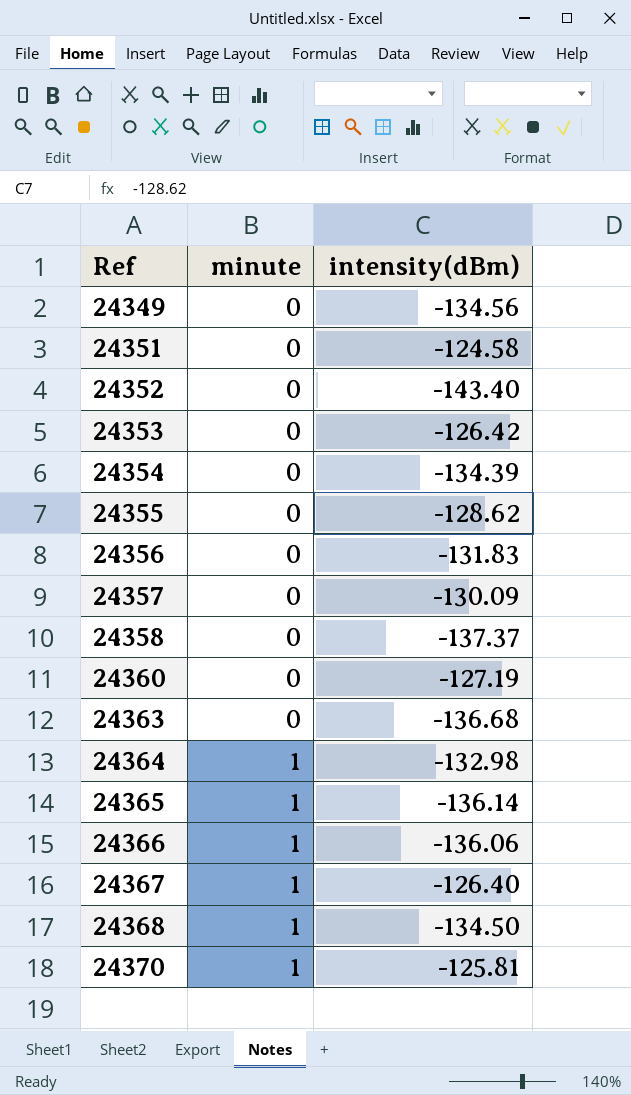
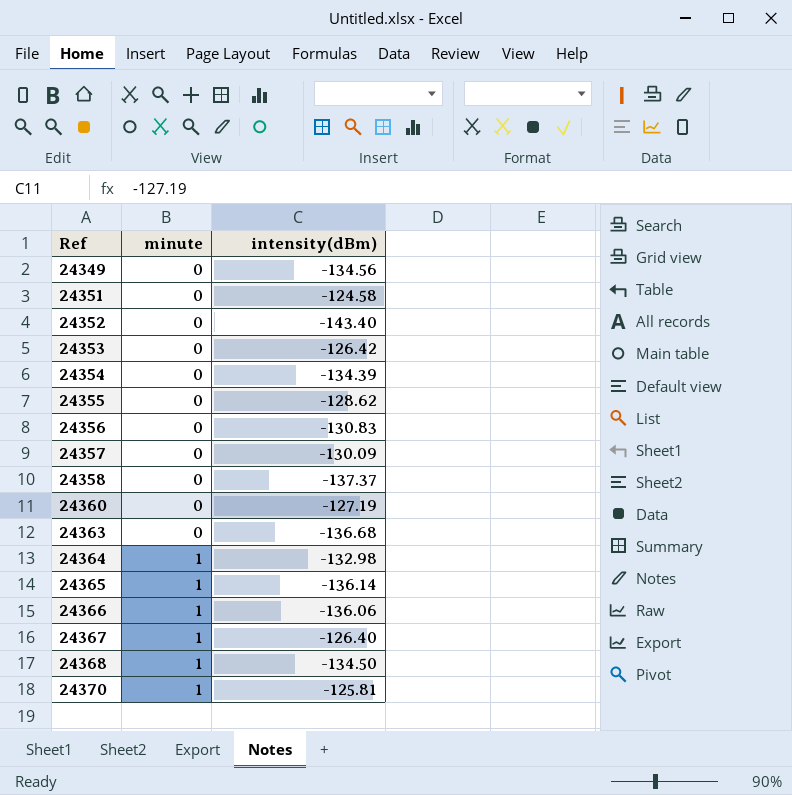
24356 | intensity(dBm): -131.83 -> -130.83

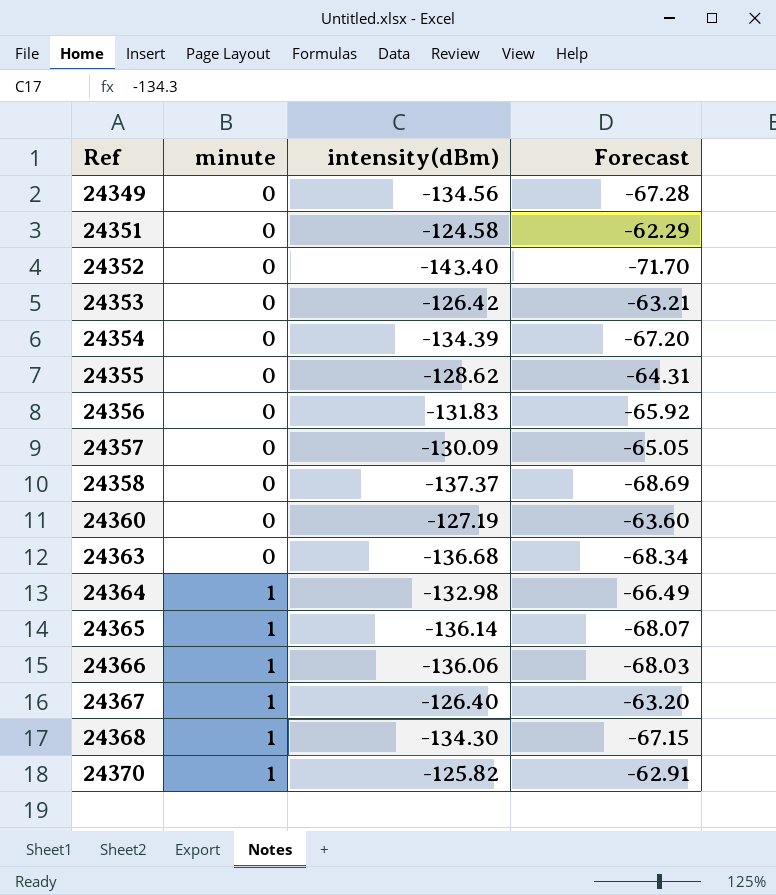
column Forecast | formula: none -> [intensity(dBm)] * 0.5
24356 | intensity(dBm): -130.83 -> -131.83
24368 | intensity(dBm): -134.50 -> -134.30
24370 | intensity(dBm): -125.81 -> -125.82

